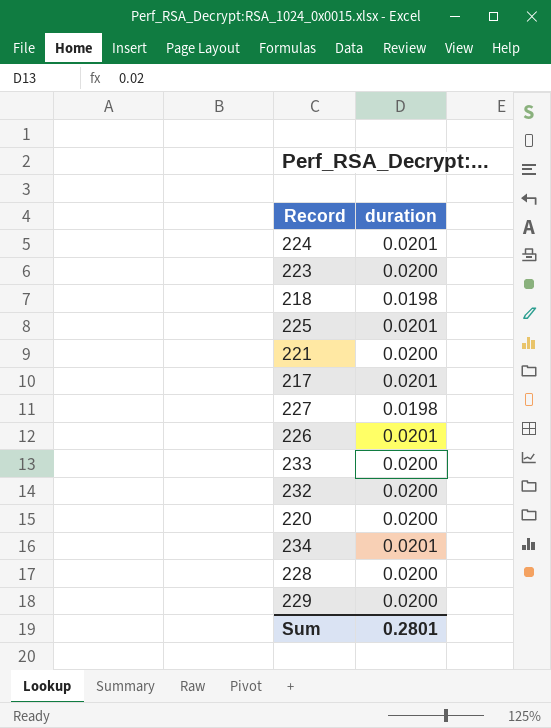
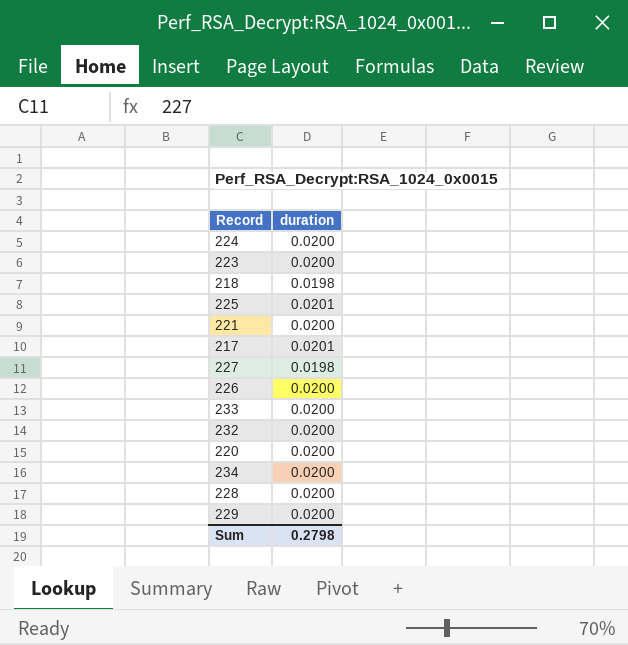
224 | duration: 0.0201 -> 0.0200
226 | duration: 0.0201 -> 0.0200
234 | duration: 0.0201 -> 0.0200
Sum | duration: 0.2801 -> 0.2798

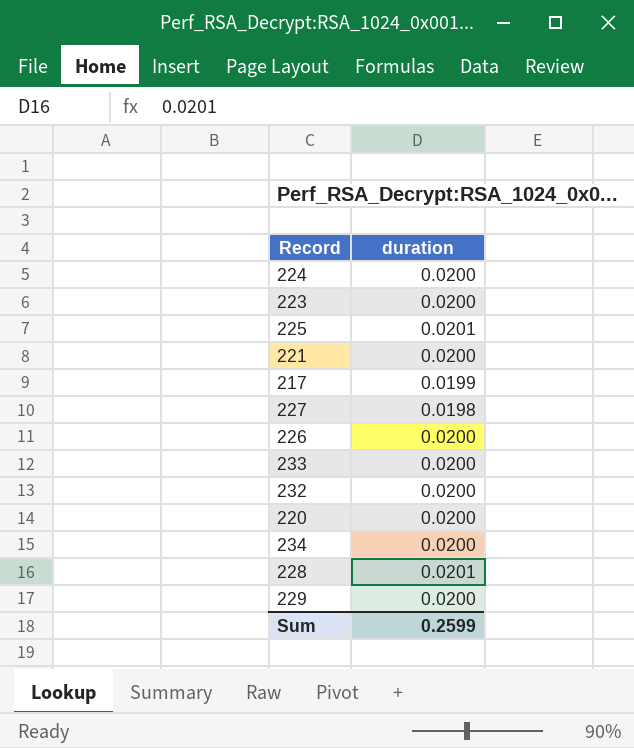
row 218: 0.0198 -> none
217 | duration: 0.0201 -> 0.0199
228 | duration: 0.0200 -> 0.0201
Sum | duration: 0.2798 -> 0.2599

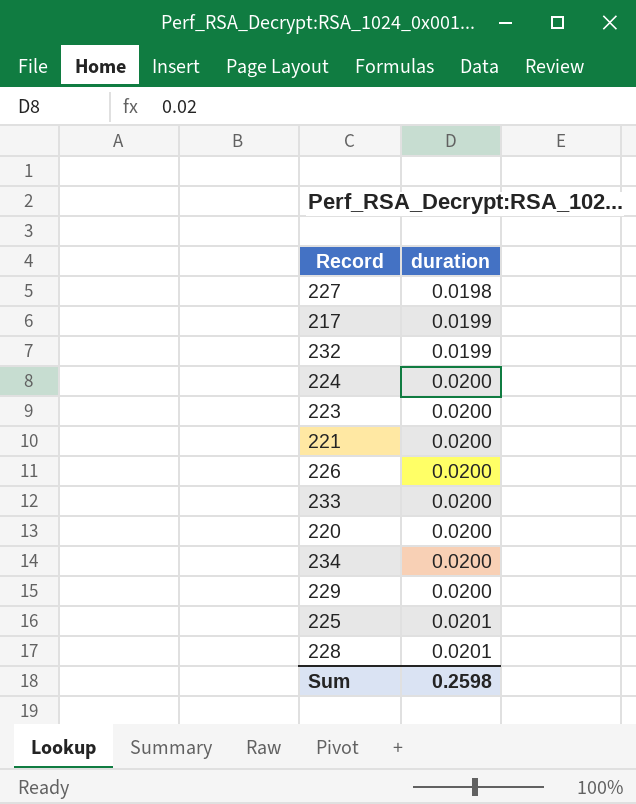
row order: none -> duration ascending
232 | duration: 0.0200 -> 0.0199
Sum | duration: 0.2599 -> 0.2598

